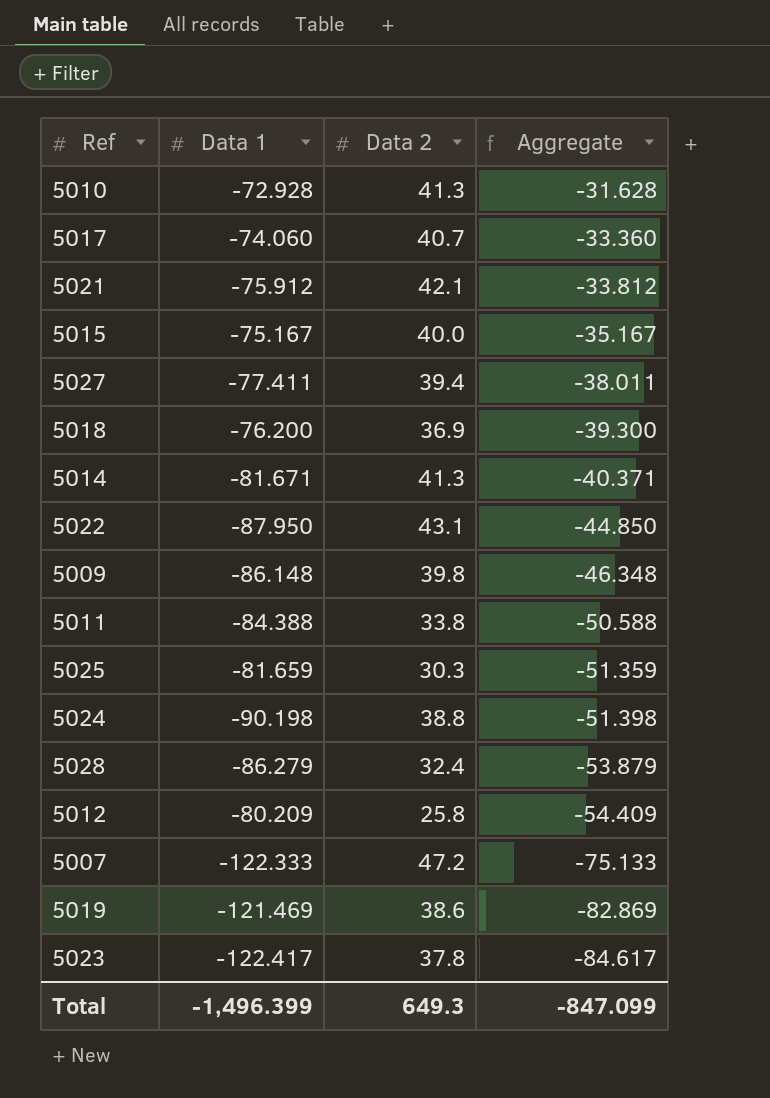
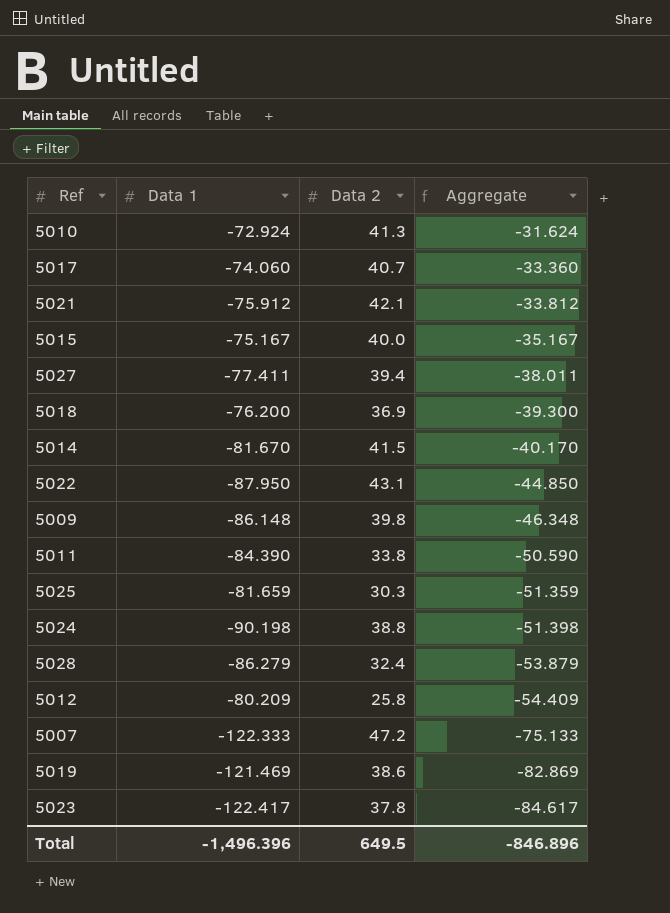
5010 | Data 1: -72.928 -> -72.924
5010 | Aggregate: -31.628 -> -31.624
5014 | Data 1: -81.671 -> -81.670
5014 | Data 2: 41.3 -> 41.5
5014 | Aggregate: -40.371 -> -40.170
5011 | Data 1: -84.388 -> -84.390
5011 | Aggregate: -50.588 -> -50.590
Total | Data 1: -1,496.399 -> -1,496.396
Total | Data 2: 649.3 -> 649.5
Total | Aggregate: -847.099 -> -846.896

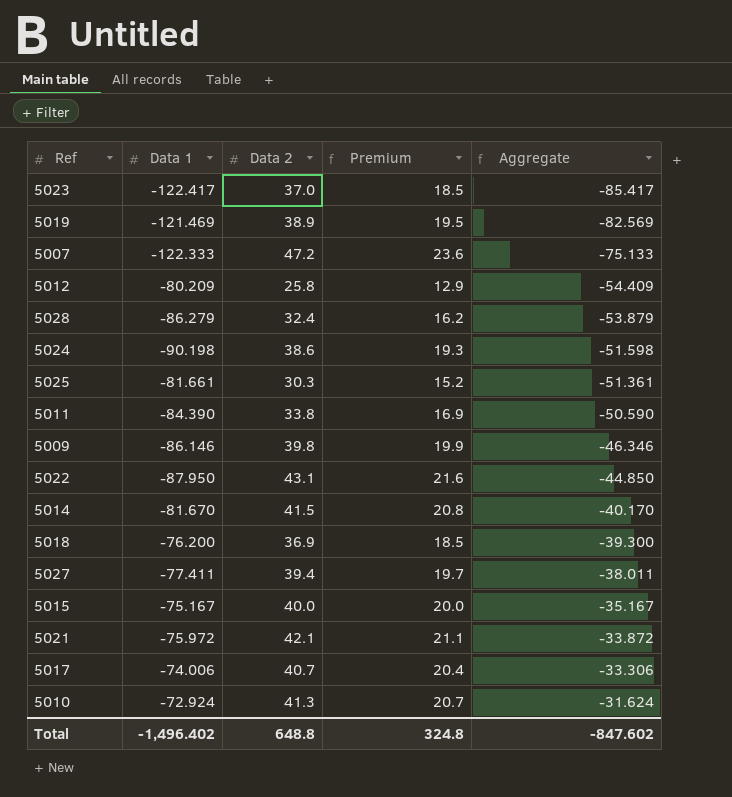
row order: Aggregate descending -> Aggregate ascending
column Premium | formula: none -> [Data 2] * 0.5
5023 | Data 2: 37.8 -> 37.0
5023 | Aggregate: -84.617 -> -85.417
5019 | Data 2: 38.6 -> 38.9
5019 | Aggregate: -82.869 -> -82.569
5024 | Data 2: 38.8 -> 38.6
5024 | Aggregate: -51.398 -> -51.598
5025 | Data 1: -81.659 -> -81.661
5025 | Aggregate: -51.359 -> -51.361
5009 | Data 1: -86.148 -> -86.146
5009 | Aggregate: -46.348 -> -46.346
5021 | Data 1: -75.912 -> -75.972
5021 | Aggregate: -33.812 -> -33.872
5017 | Data 1: -74.060 -> -74.006
5017 | Aggregate: -33.360 -> -33.306
Total | Data 1: -1,496.396 -> -1,496.402
Total | Data 2: 649.5 -> 648.8
Total | Aggregate: -846.896 -> -847.602

